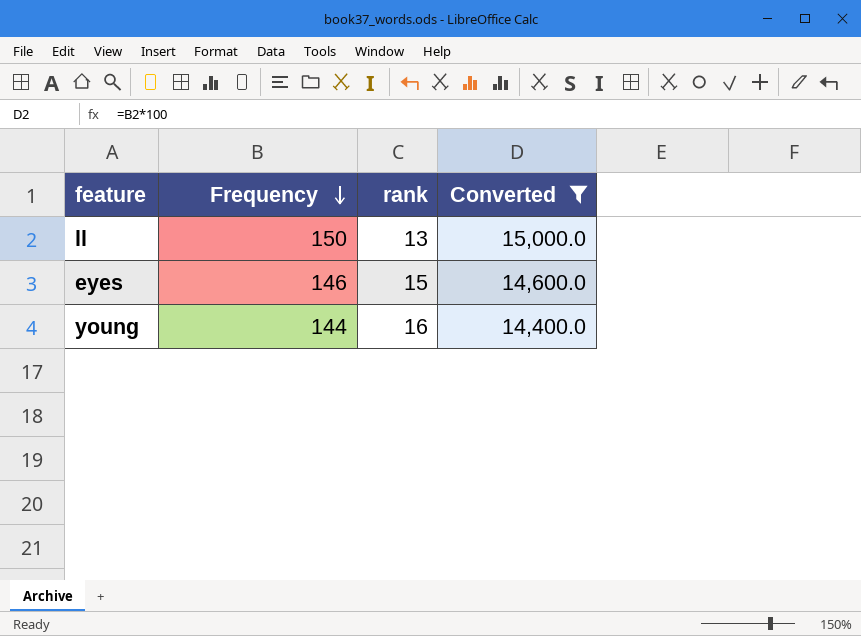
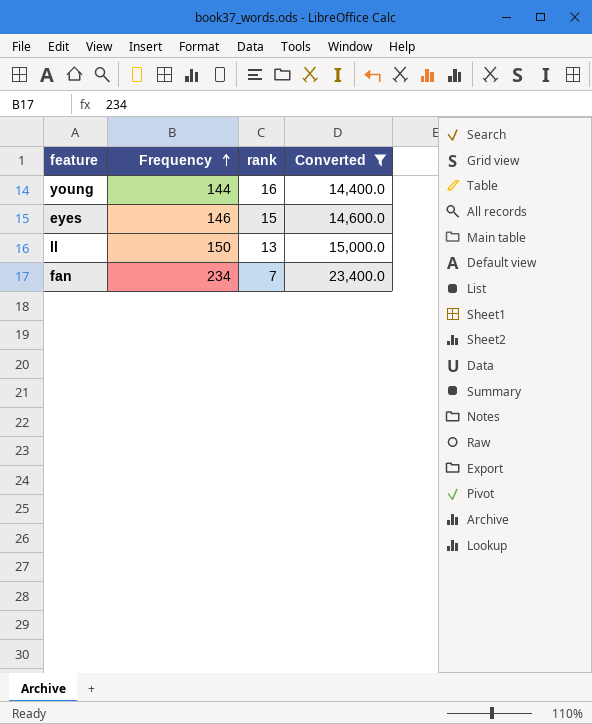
row order: Frequency descending -> Frequency ascending
row fan: none -> 234 | 7 | 23,400.0

